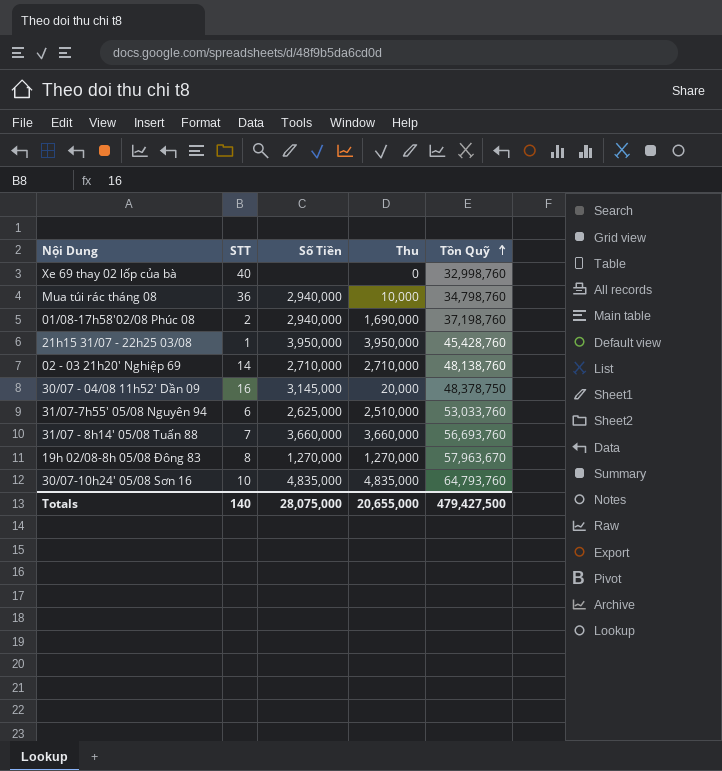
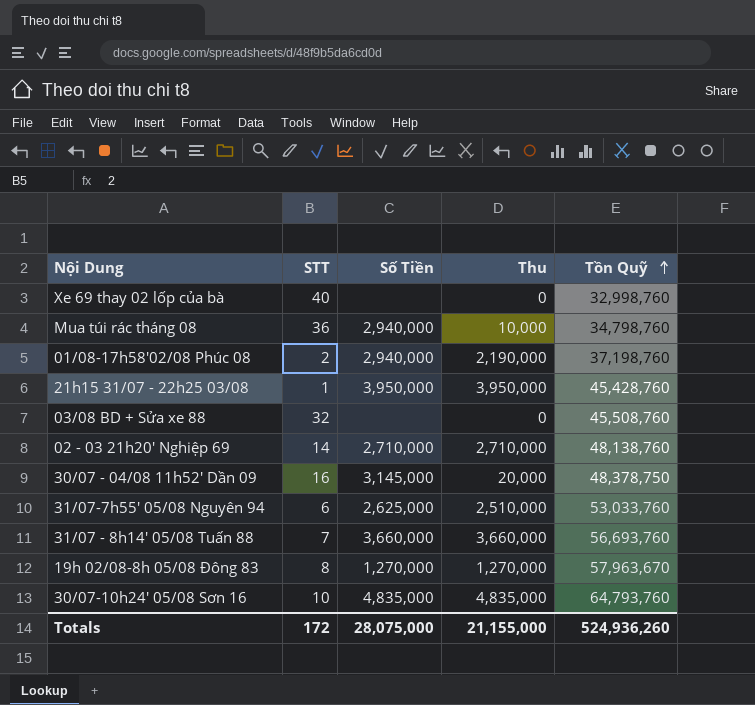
01/08-17h58'02/08 Phúc 08 | Thu: 1,690,000 -> 2,190,000
row 03/08 BD + Sửa xe 88: none -> 32 | none | 0 | 45,508,760
Totals | STT: 140 -> 172
Totals | Thu: 20,655,000 -> 21,155,000
Totals | Tồn Quỹ: 479,427,500 -> 524,936,260

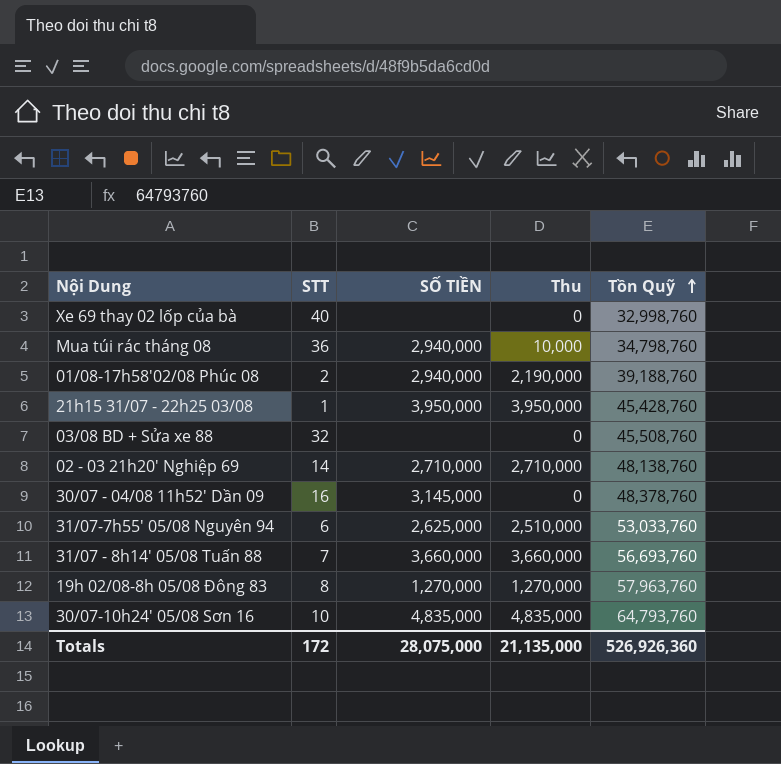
column name: Số Tiền -> SỐ TIỀN
01/08-17h58'02/08 Phúc 08 | Tồn Quỹ: 37,198,760 -> 39,188,760
30/07 - 04/08 11h52' Dần 09 | Thu: 20,000 -> 0
30/07 - 04/08 11h52' Dần 09 | Tồn Quỹ: 48,378,750 -> 48,378,760
19h 02/08-8h 05/08 Đông 83 | Tồn Quỹ: 57,963,670 -> 57,963,760
Totals | Thu: 21,155,000 -> 21,135,000
Totals | Tồn Quỹ: 524,936,260 -> 526,926,360

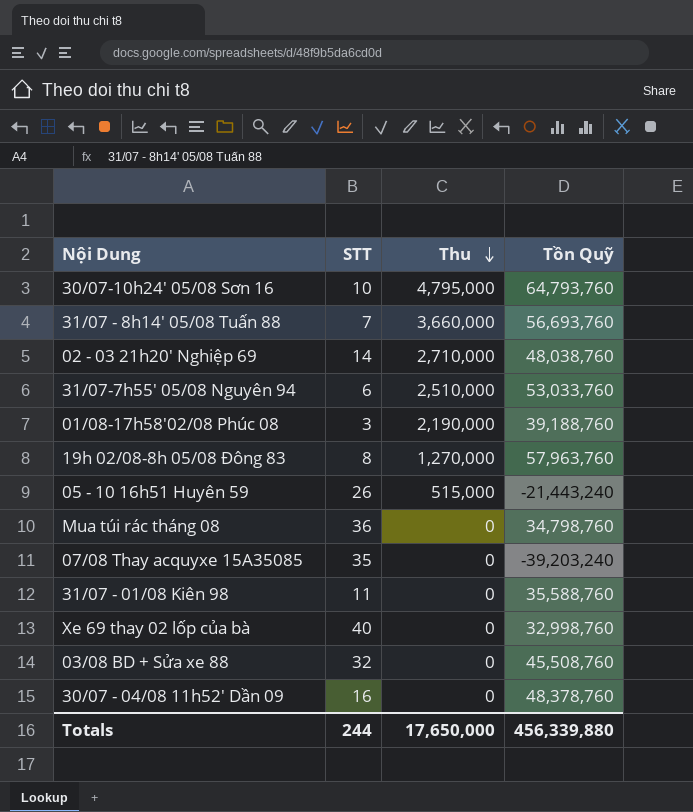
row order: Tồn Quỹ ascending -> Thu descending
column SỐ TIỀN | position: 3 -> none
row 21h15 31/07 - 22h25 03/08: 1 | 3,950,000 | 3,950,000 | 45,428,760 -> none
30/07-10h24' 05/08 Sơn 16 | Thu: 4,835,000 -> 4,795,000
02 - 03 21h20' Nghiệp 69 | Tồn Quỹ: 48,138,760 -> 48,038,760
01/08-17h58'02/08 Phúc 08 | STT: 2 -> 3
row 05 - 10 16h51 Huyên 59: none -> 26 | 515,000 | -21,443,240
Mua túi rác tháng 08 | Thu: 10,000 -> 0
row 07/08 Thay acquyxe 15A35085: none -> 35 | 0 | -39,203,240
row 31/07 - 01/08 Kiên 98: none -> 11 | 0 | 35,588,760
Totals | STT: 172 -> 244
Totals | Thu: 21,135,000 -> 17,650,000
Totals | Tồn Quỹ: 526,926,360 -> 456,339,880

